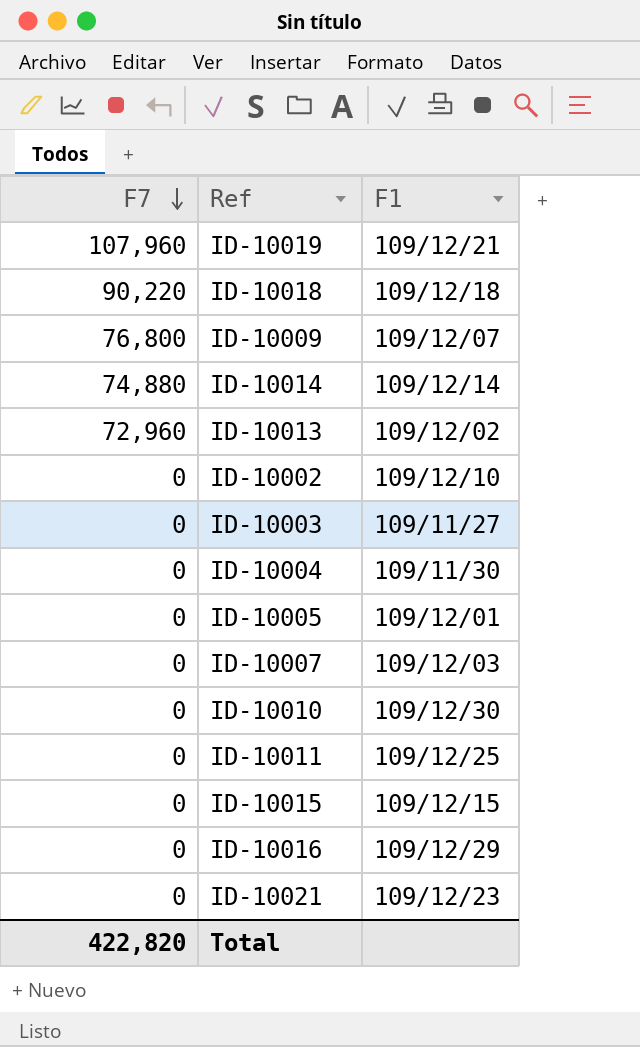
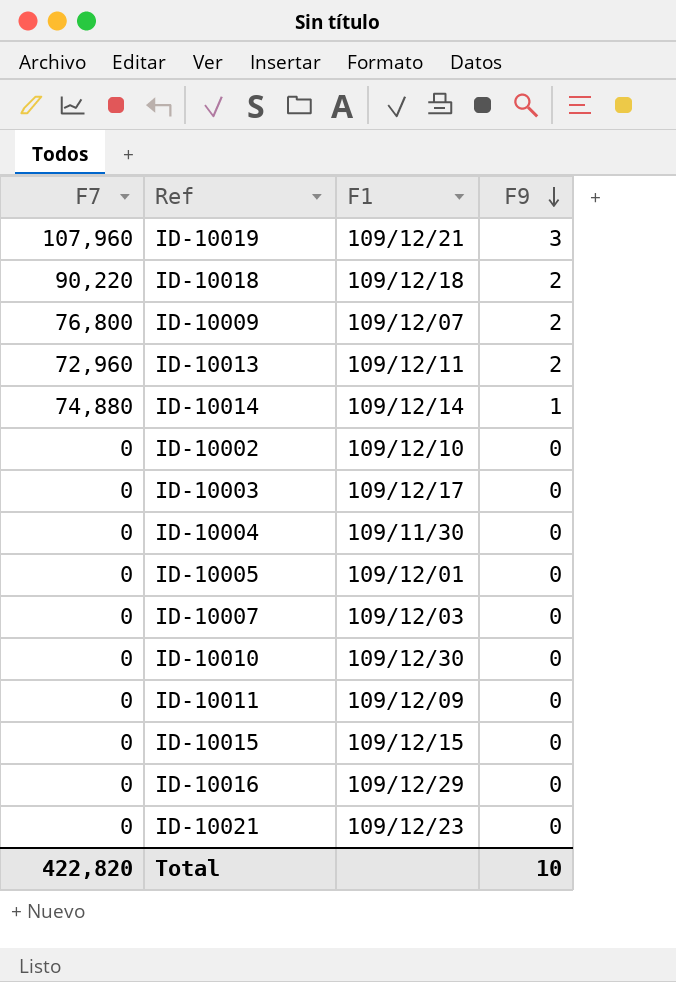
row order: F7 descending -> F9 descending
column F9 | position: none -> 4
ID-10013 | F1: 109/12/02 -> 109/12/11
ID-10003 | F1: 109/11/27 -> 109/12/17
ID-10011 | F1: 109/12/25 -> 109/12/09

